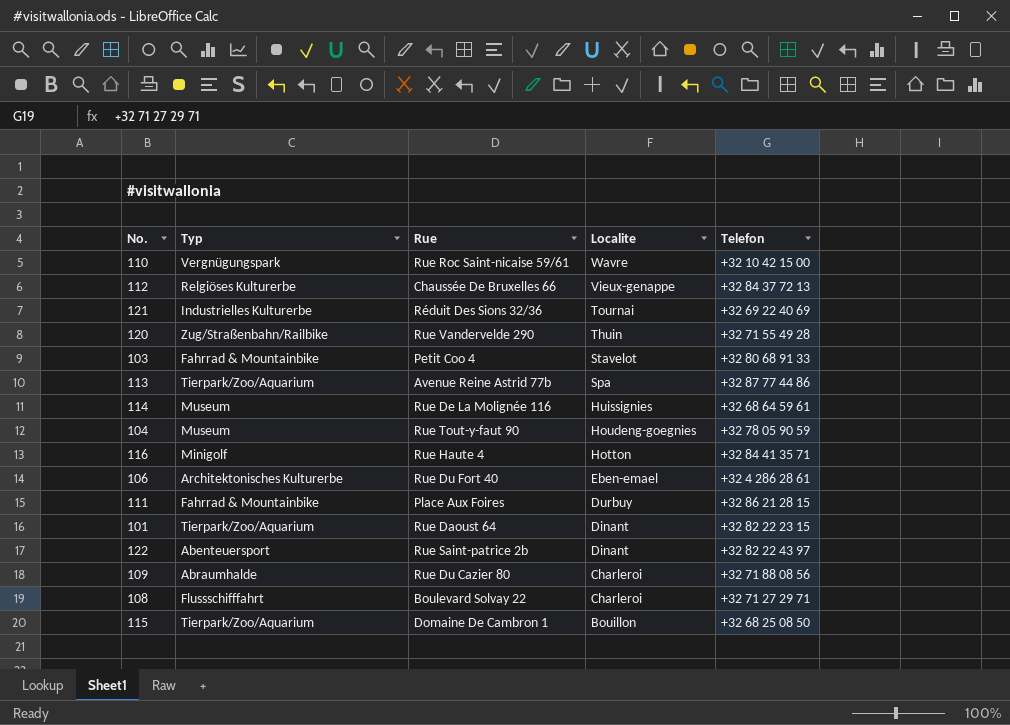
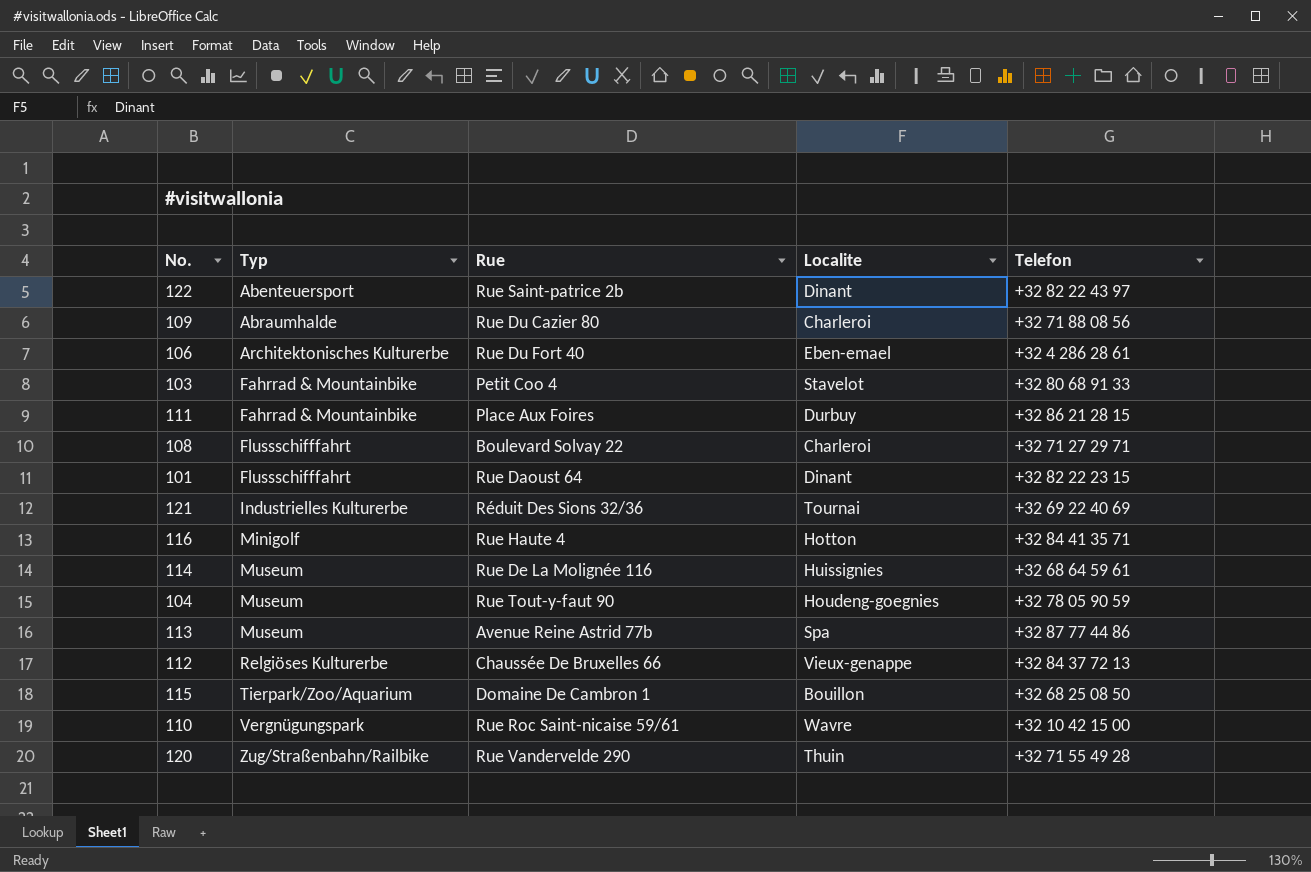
row order: Localite descending -> Typ ascending
101 | Typ: Tierpark/Zoo/Aquarium -> Flussschifffahrt
113 | Typ: Tierpark/Zoo/Aquarium -> Museum

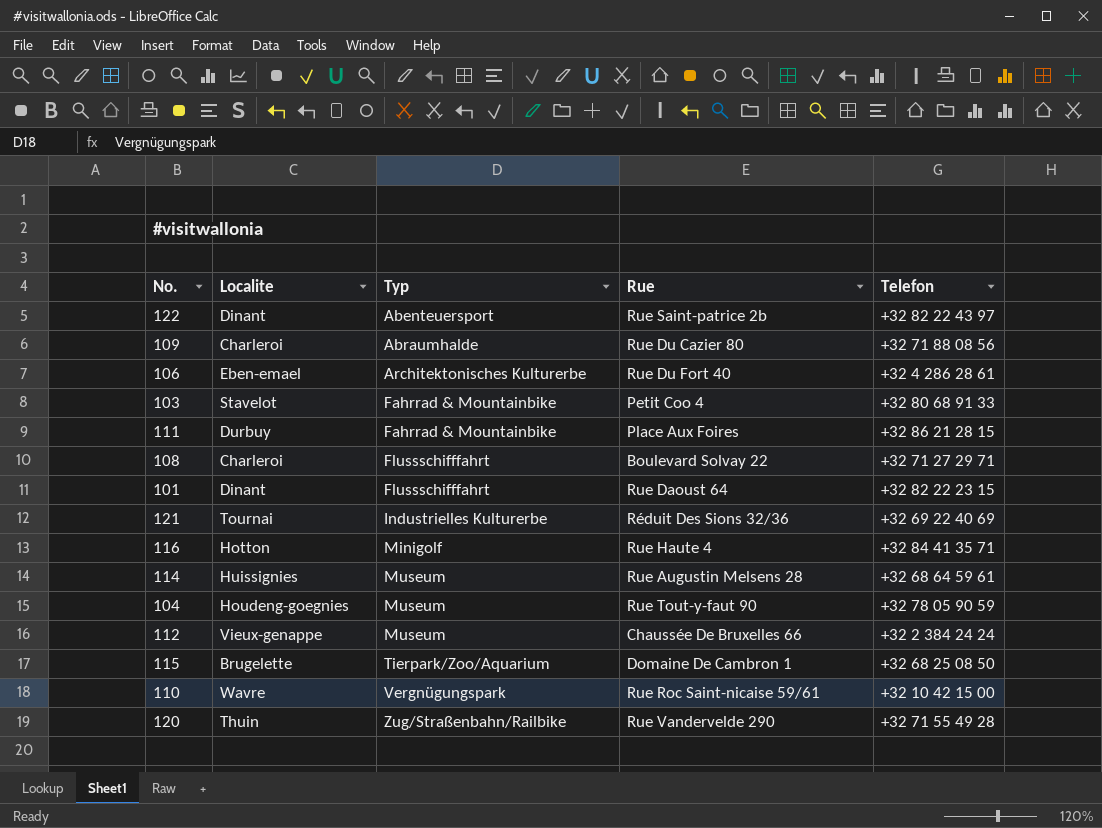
column Localite | position: 4 -> 2
row 113: Museum | Avenue Reine Astrid 77b | Spa | +32 87 77 44 86 -> none
114 | Rue: Rue De La Molignée 116 -> Rue Augustin Melsens 28
112 | Typ: Relgiöses Kulturerbe -> Museum
112 | Telefon: +32 84 37 72 13 -> +32 2 384 24 24
115 | Localite: Bouillon -> Brugelette

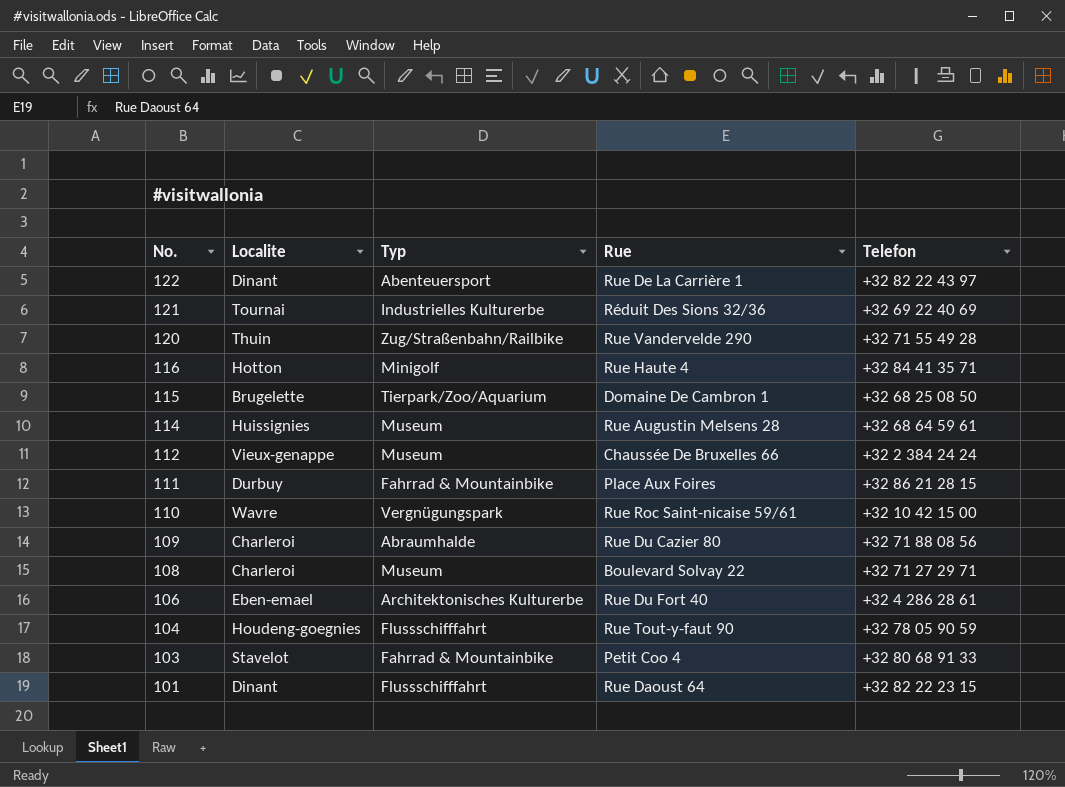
row order: Typ ascending -> No. descending
122 | Rue: Rue Saint-patrice 2b -> Rue De La Carrière 1
108 | Typ: Flussschifffahrt -> Museum
104 | Typ: Museum -> Flussschifffahrt

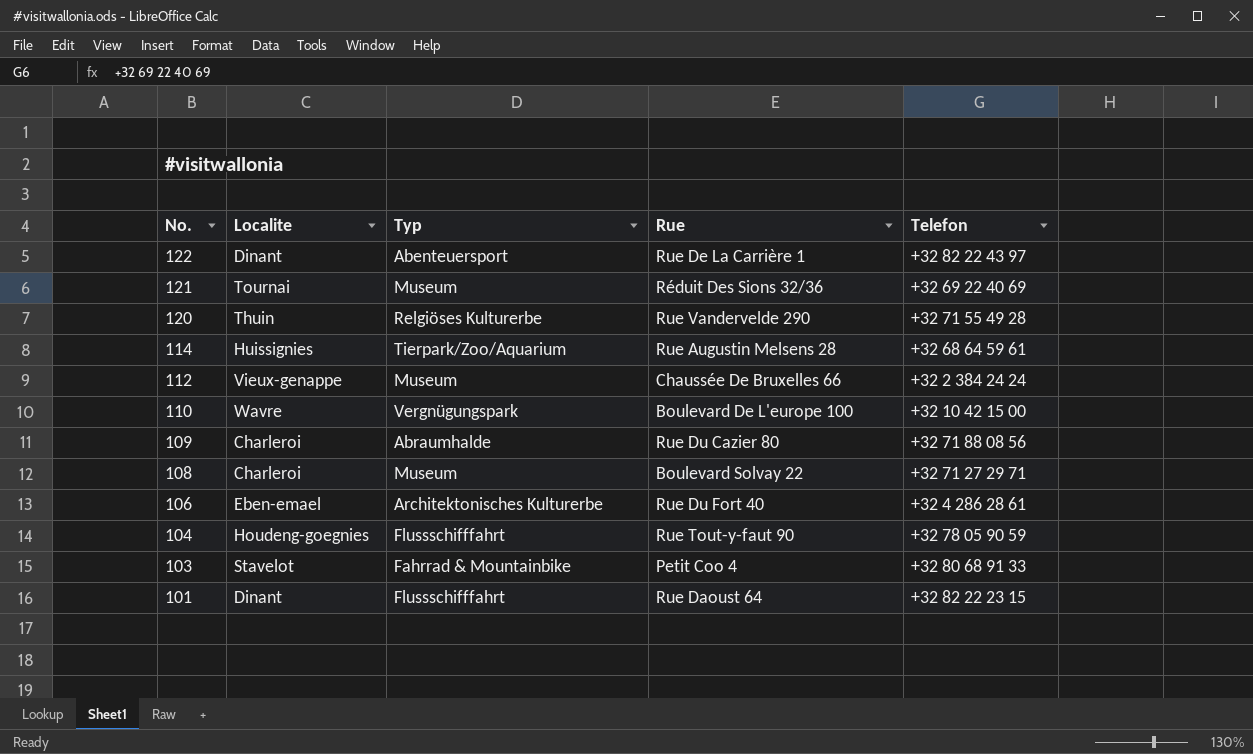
row 116: Hotton | Minigolf | Rue Haute 4 | +32 84 41 35 71 -> none
row 115: Brugelette | Tierpark/Zoo/Aquarium | Domaine De Cambron 1 | +32 68 25 08 50 -> none
row 111: Durbuy | Fahrrad & Mountainbike | Place Aux Foires | +32 86 21 28 15 -> none
121 | Typ: Industrielles Kulturerbe -> Museum
120 | Typ: Zug/Straßenbahn/Railbike -> Relgiöses Kulturerbe
114 | Typ: Museum -> Tierpark/Zoo/Aquarium
110 | Rue: Rue Roc Saint-nicaise 59/61 -> Boulevard De L'europe 100

